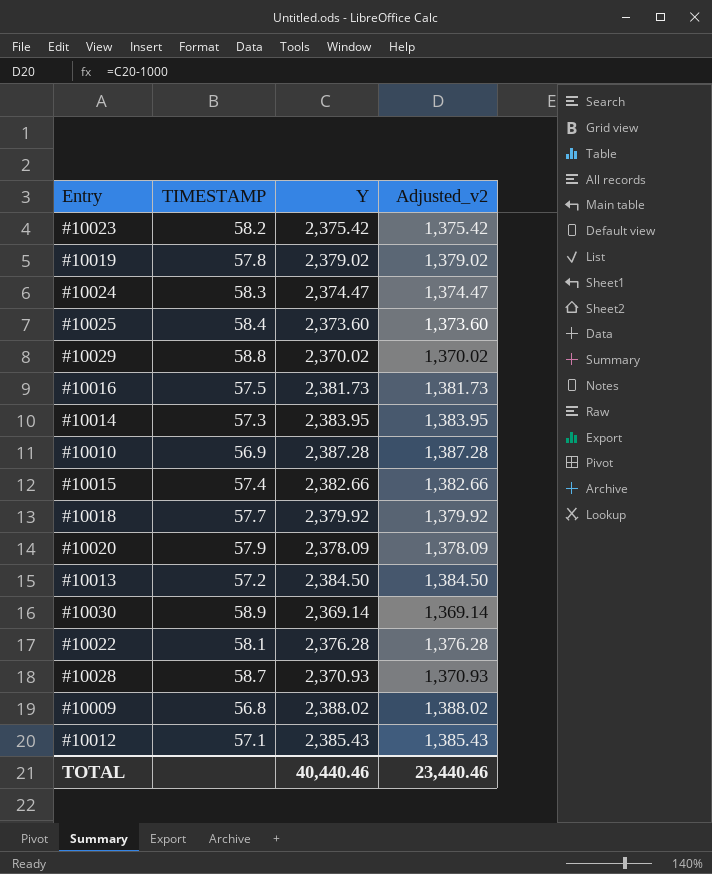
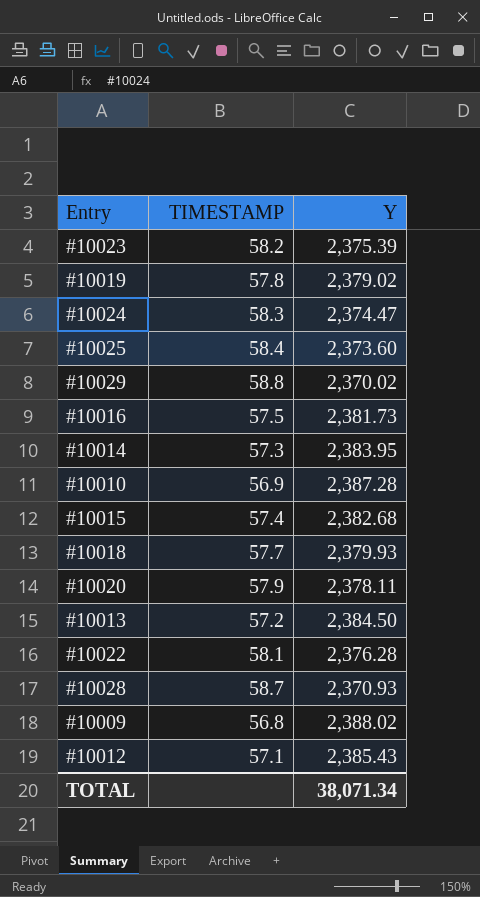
column Adjusted_v2 | formula: [Y] - 1000 -> none
row #10030: 58.9 | 2,369.14 | 1,369.14 -> none
#10023 | Y: 2,375.42 -> 2,375.39
#10015 | Y: 2,382.66 -> 2,382.68
#10018 | Y: 2,379.92 -> 2,379.93
#10020 | Y: 2,378.09 -> 2,378.11
TOTAL | Y: 40,440.46 -> 38,071.34

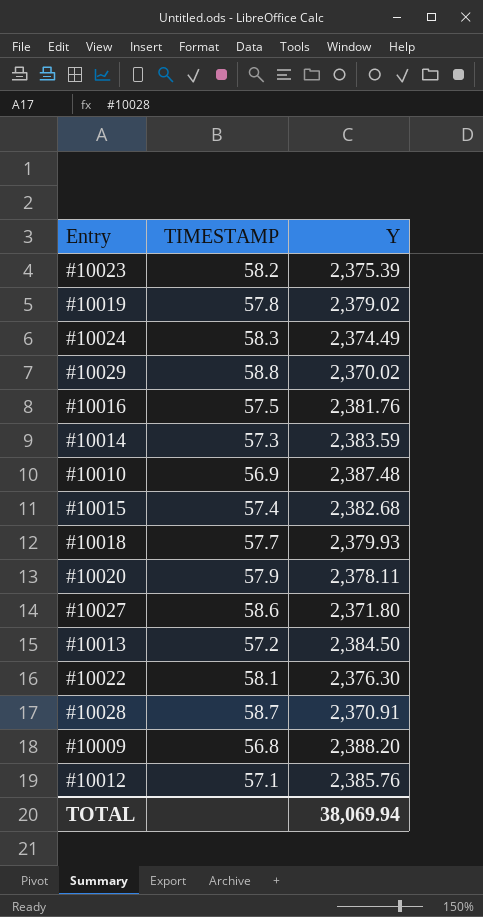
row #10025: 58.4 | 2,373.60 -> none
#10024 | Y: 2,374.47 -> 2,374.49
#10016 | Y: 2,381.73 -> 2,381.76
#10014 | Y: 2,383.95 -> 2,383.59
#10010 | Y: 2,387.28 -> 2,387.48
row #10027: none -> 58.6 | 2,371.80
#10022 | Y: 2,376.28 -> 2,376.30
#10028 | Y: 2,370.93 -> 2,370.91
#10009 | Y: 2,388.02 -> 2,388.20
#10012 | Y: 2,385.43 -> 2,385.76
TOTAL | Y: 38,071.34 -> 38,069.94

